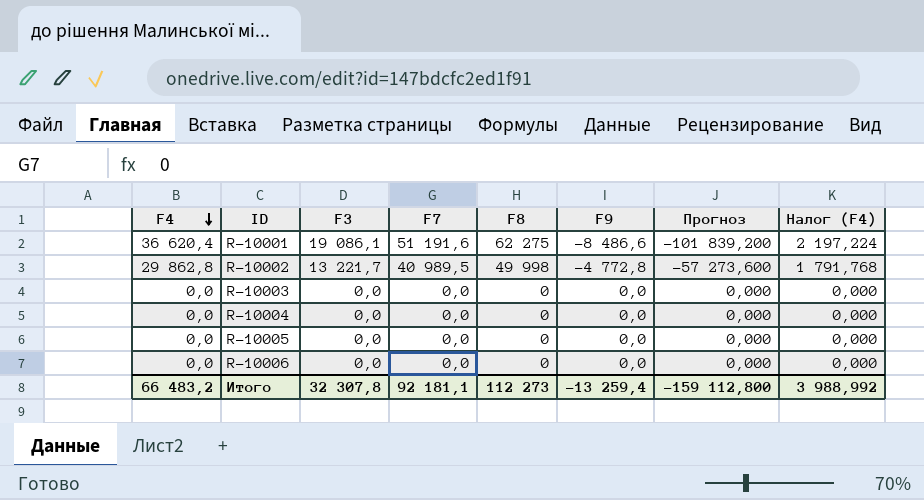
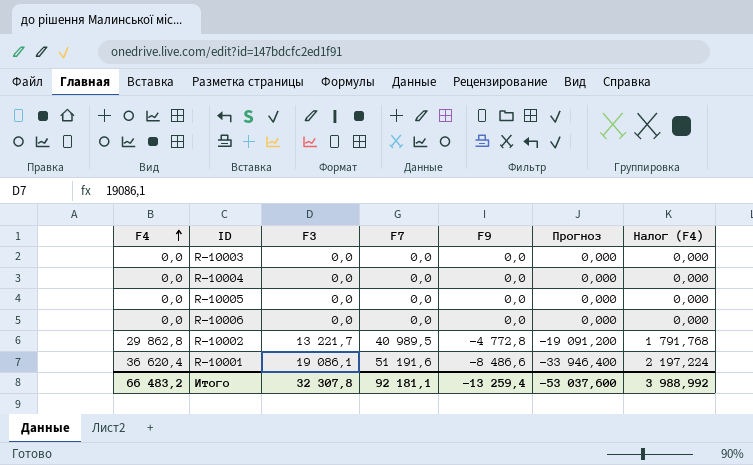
row order: F4 descending -> F4 ascending
column F8 | position: 5 -> none
column Прогноз | formula: [F9] * 12 -> [F9] * 4
Итого | Прогноз: -159 112,800 -> -53 037,600

